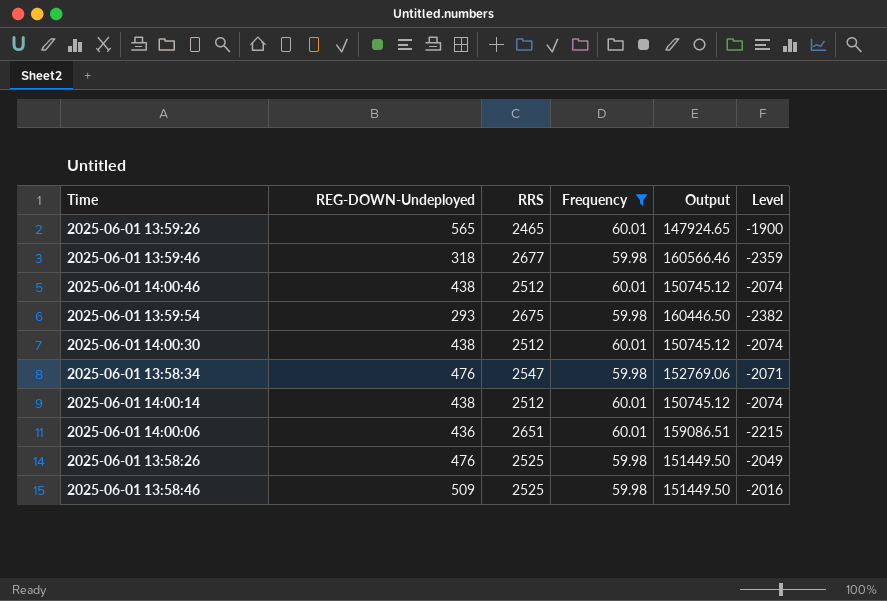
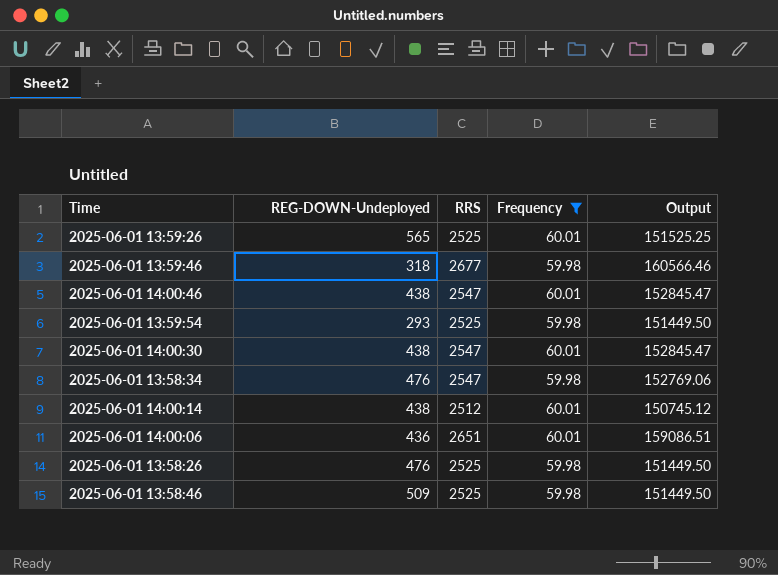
column Level | formula: [REG-DOWN-Undeployed] - [RRS] -> none
2025-06-01 13:59:26 | RRS: 2465 -> 2525
2025-06-01 13:59:26 | Output: 147924.65 -> 151525.25
2025-06-01 14:00:46 | RRS: 2512 -> 2547
2025-06-01 14:00:46 | Output: 150745.12 -> 152845.47
2025-06-01 13:59:54 | RRS: 2675 -> 2525
2025-06-01 13:59:54 | Output: 160446.50 -> 151449.50
2025-06-01 14:00:30 | RRS: 2512 -> 2547
2025-06-01 14:00:30 | Output: 150745.12 -> 152845.47

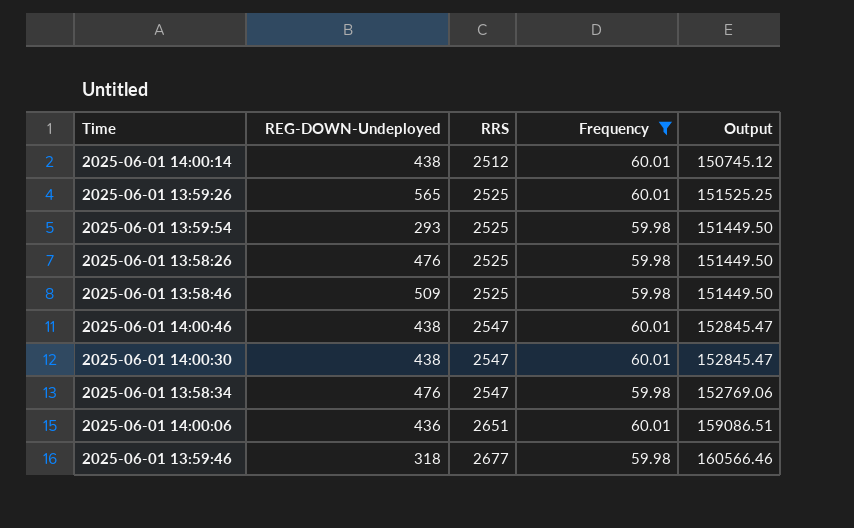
row order: none -> RRS ascending

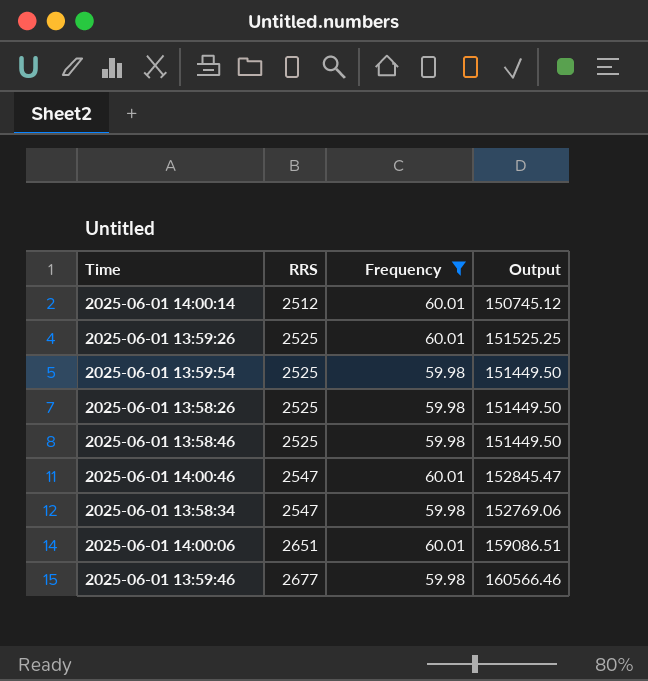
column REG-DOWN-Undeployed | position: 2 -> none
row 2025-06-01 14:00:30: 438 | 2547 | 60.01 | 152845.47 -> none

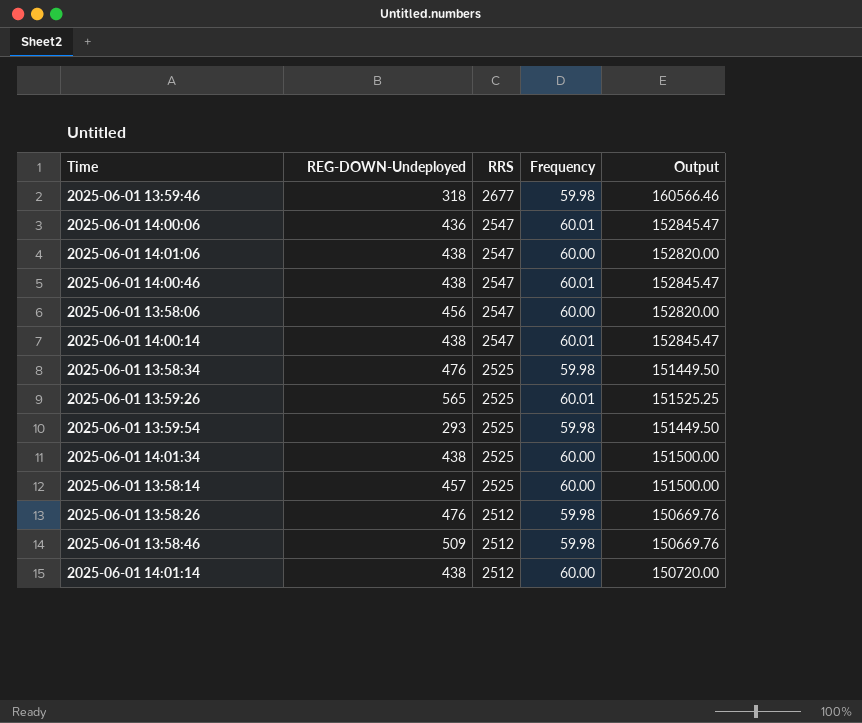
filter: Frequency != 60.00 -> none
row order: RRS ascending -> RRS descending
column REG-DOWN-Undeployed | position: none -> 2
2025-06-01 14:00:06 | RRS: 2651 -> 2547
2025-06-01 14:00:06 | Output: 159086.51 -> 152845.47
2025-06-01 14:00:14 | RRS: 2512 -> 2547
2025-06-01 14:00:14 | Output: 150745.12 -> 152845.47
2025-06-01 13:58:34 | RRS: 2547 -> 2525
2025-06-01 13:58:34 | Output: 152769.06 -> 151449.50
2025-06-01 13:58:26 | RRS: 2525 -> 2512
2025-06-01 13:58:26 | Output: 151449.50 -> 150669.76
2025-06-01 13:58:46 | RRS: 2525 -> 2512
2025-06-01 13:58:46 | Output: 151449.50 -> 150669.76

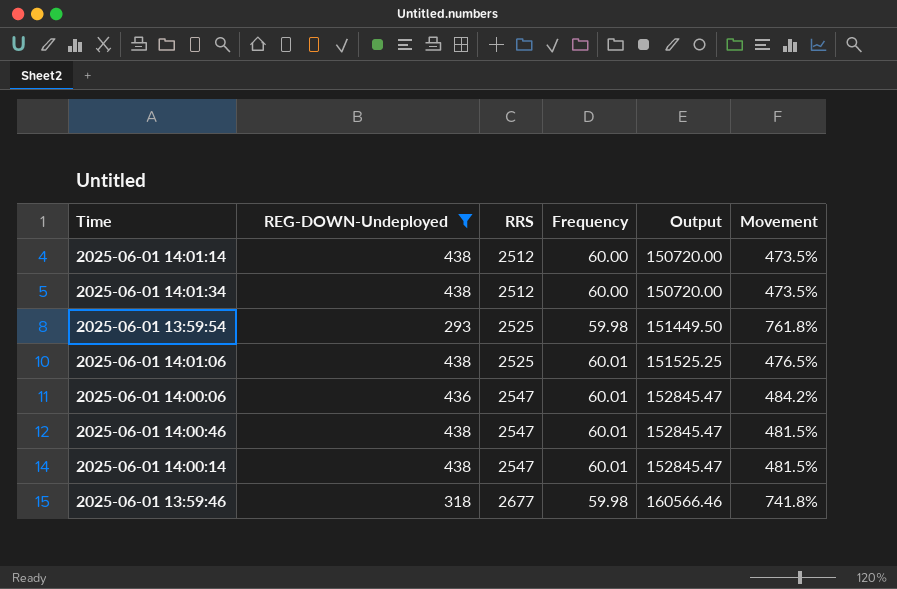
filter: none -> REG-DOWN-Undeployed <= 438
row order: RRS descending -> RRS ascending
column Movement | formula: none -> ([RRS] - [REG-DOWN-Undeployed]) / [REG-DOWN-Undeployed]
2025-06-01 14:01:34 | RRS: 2525 -> 2512
2025-06-01 14:01:34 | Output: 151500.00 -> 150720.00
2025-06-01 14:01:06 | RRS: 2547 -> 2525
2025-06-01 14:01:06 | Frequency: 60.00 -> 60.01
2025-06-01 14:01:06 | Output: 152820.00 -> 151525.25

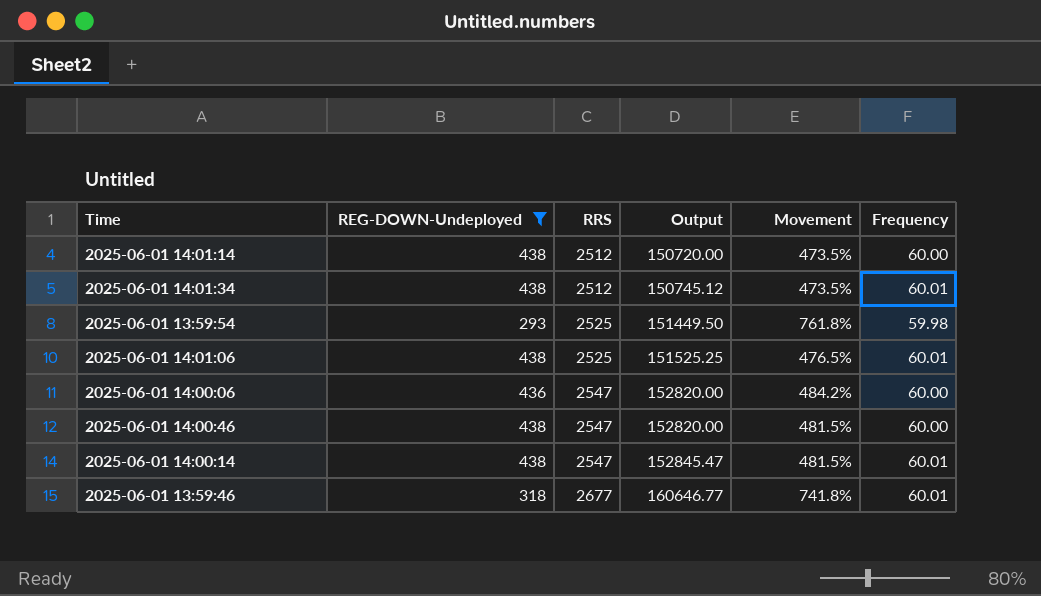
column Frequency | position: 4 -> 6
2025-06-01 14:01:34 | Output: 150720.00 -> 150745.12
2025-06-01 14:01:34 | Frequency: 60.00 -> 60.01
2025-06-01 14:00:06 | Output: 152845.47 -> 152820.00
2025-06-01 14:00:06 | Frequency: 60.01 -> 60.00
2025-06-01 14:00:46 | Output: 152845.47 -> 152820.00
2025-06-01 14:00:46 | Frequency: 60.01 -> 60.00
2025-06-01 13:59:46 | Output: 160566.46 -> 160646.77
2025-06-01 13:59:46 | Frequency: 59.98 -> 60.01

